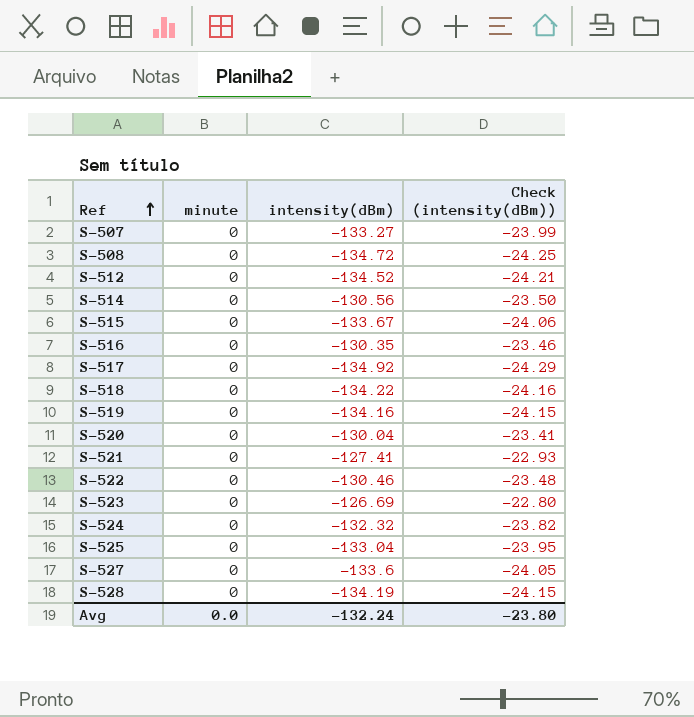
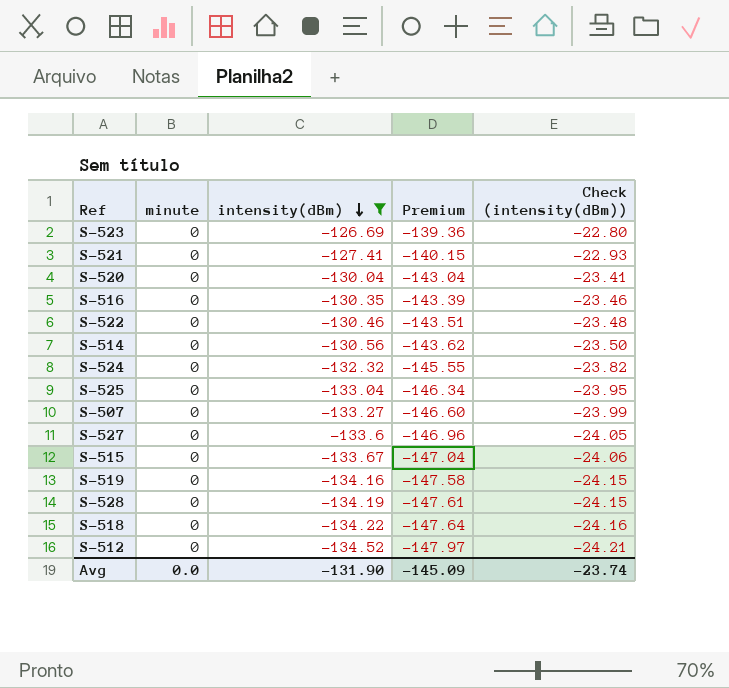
filter: none -> intensity(dBm) >= -134.52
row order: Ref ascending -> intensity(dBm) descending
column Premium | formula: none -> [intensity(dBm)] * 1.1
Avg | intensity(dBm): -132.24 -> -131.90
Avg | Check (intensity(dBm)): -23.80 -> -23.74

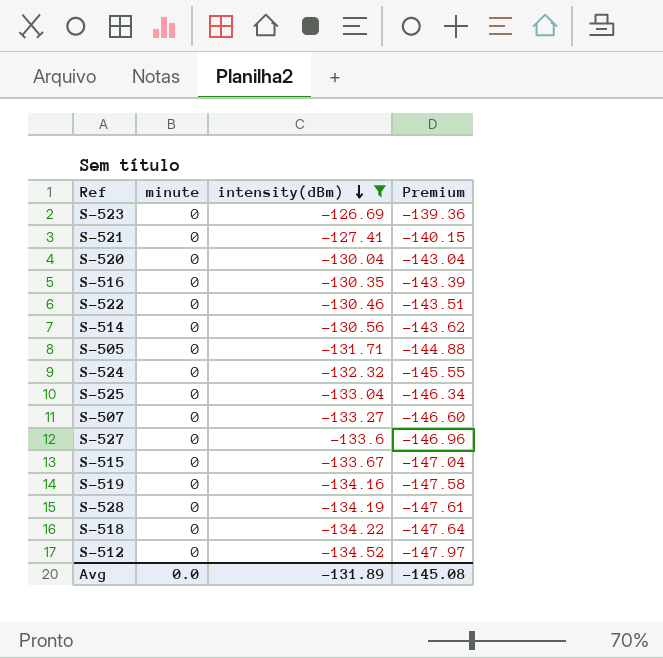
column Check (intensity(dBm)) | formula: [intensity(dBm)] * 0.18 -> none
row S-505: none -> 0 | -131.71 | -144.88
Avg | intensity(dBm): -131.90 -> -131.89
Avg | Premium: -145.09 -> -145.08

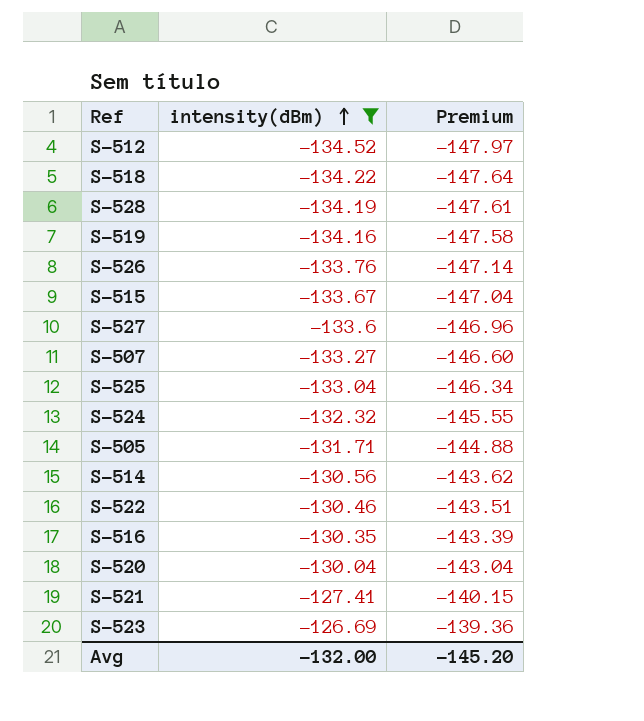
row order: intensity(dBm) descending -> intensity(dBm) ascending
column minute | position: 2 -> none
row S-526: none -> -133.76 | -147.14
Avg | intensity(dBm): -131.89 -> -132.00
Avg | Premium: -145.08 -> -145.20

